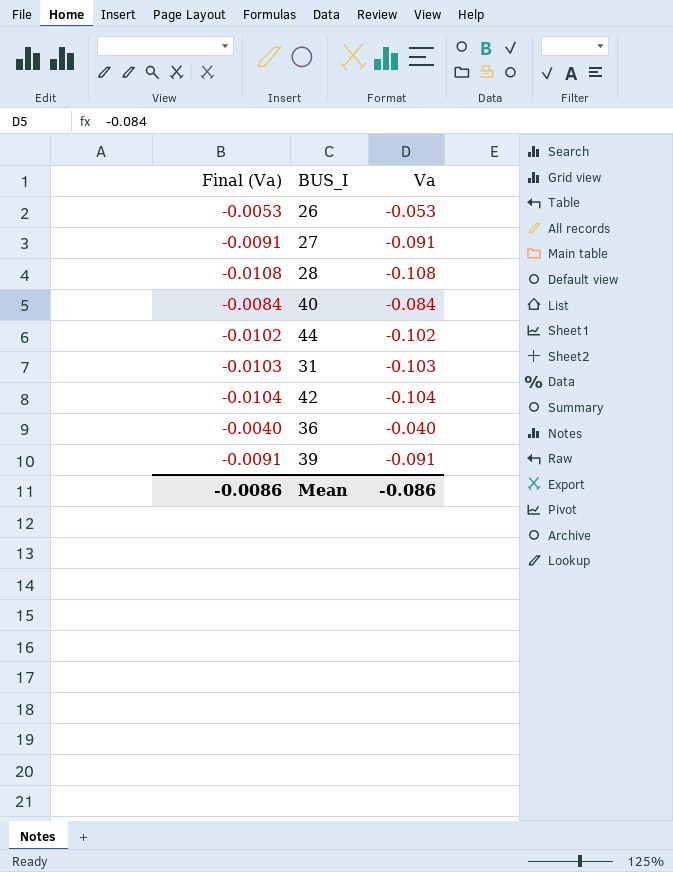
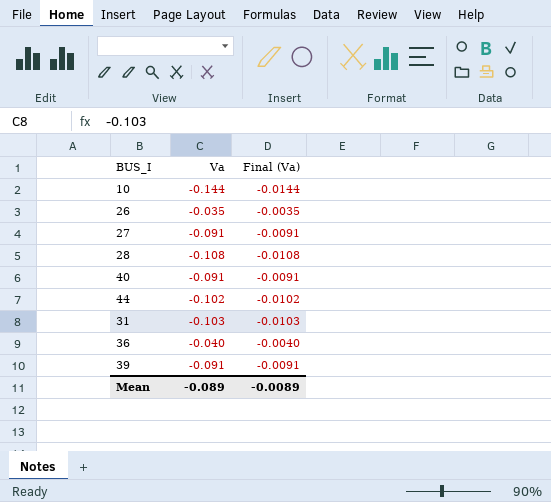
column Final (Va) | position: 1 -> 3
row 42: -0.0104 | -0.104 -> none
row 10: none -> -0.144 | -0.0144
26 | Va: -0.053 -> -0.035
26 | Final (Va): -0.0053 -> -0.0035
40 | Va: -0.084 -> -0.091
40 | Final (Va): -0.0084 -> -0.0091
Mean | Va: -0.086 -> -0.089
Mean | Final (Va): -0.0086 -> -0.0089

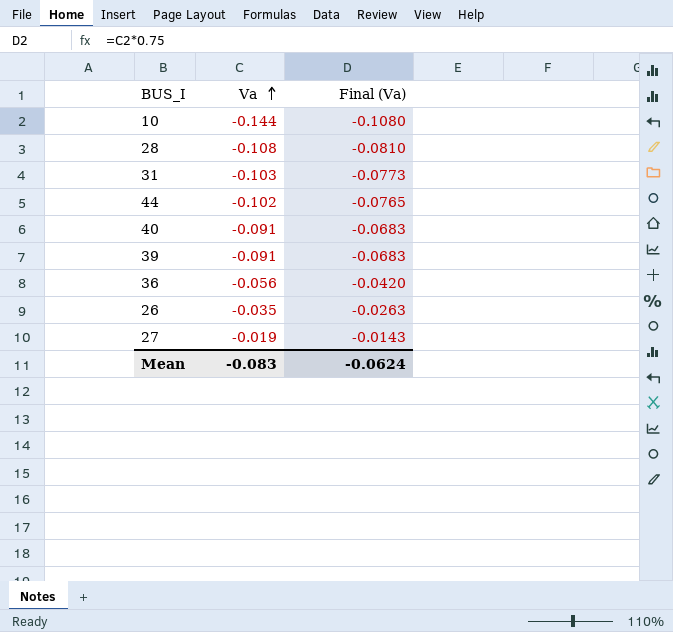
row order: none -> Va ascending
column Final (Va) | formula: [Va] * 0.1 -> [Va] * 0.75
36 | Va: -0.040 -> -0.056
27 | Va: -0.091 -> -0.019
Mean | Va: -0.089 -> -0.083
Mean | Final (Va): -0.0089 -> -0.0624

